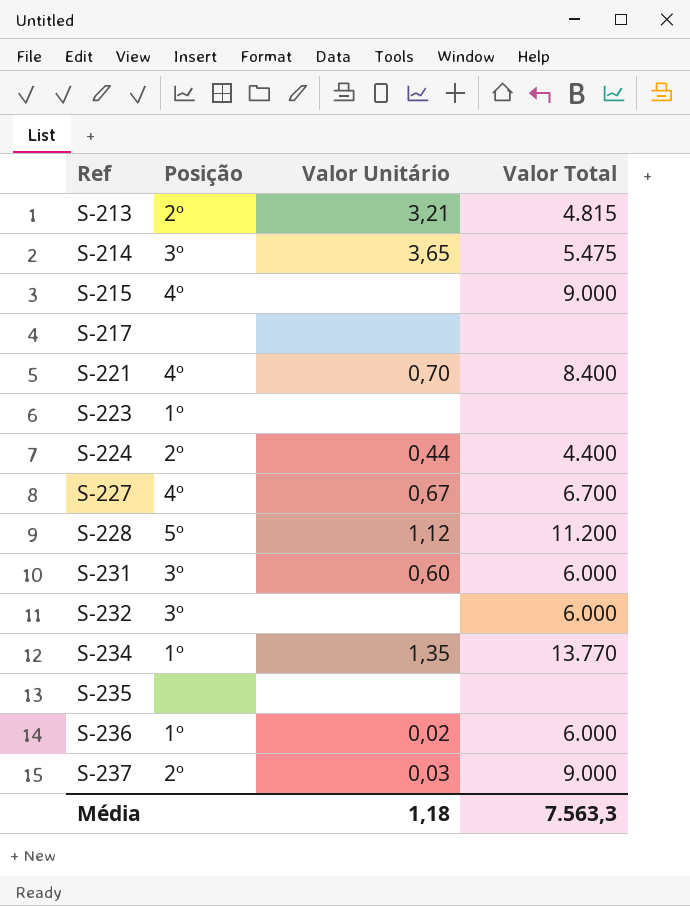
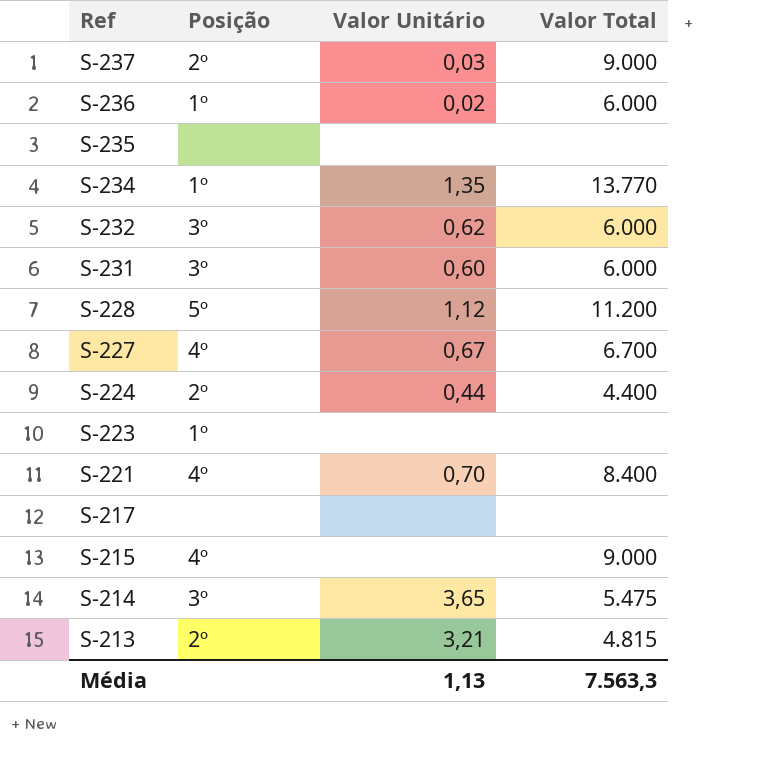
row order: Ref ascending -> Ref descending
S-232 | Valor Unitário: none -> 0,62
Média | Valor Unitário: 1,18 -> 1,13

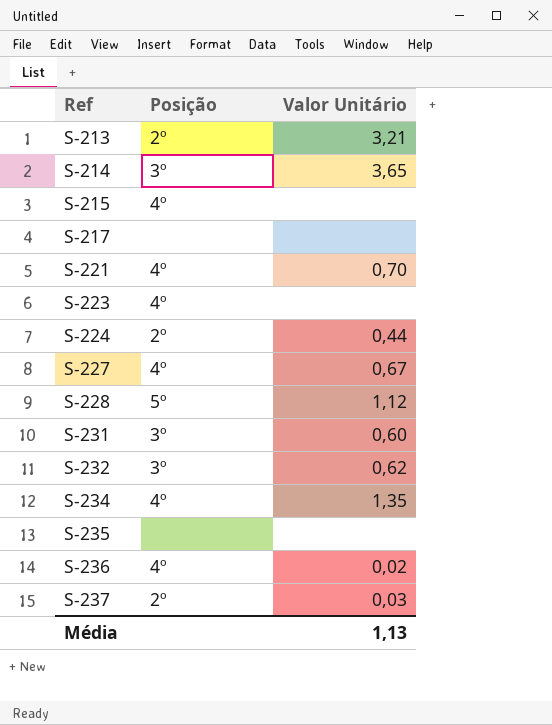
row order: Ref descending -> Ref ascending
column Valor Total | position: 4 -> none
S-223 | Posição: 1º -> 4º
S-234 | Posição: 1º -> 4º
S-236 | Posição: 1º -> 4º

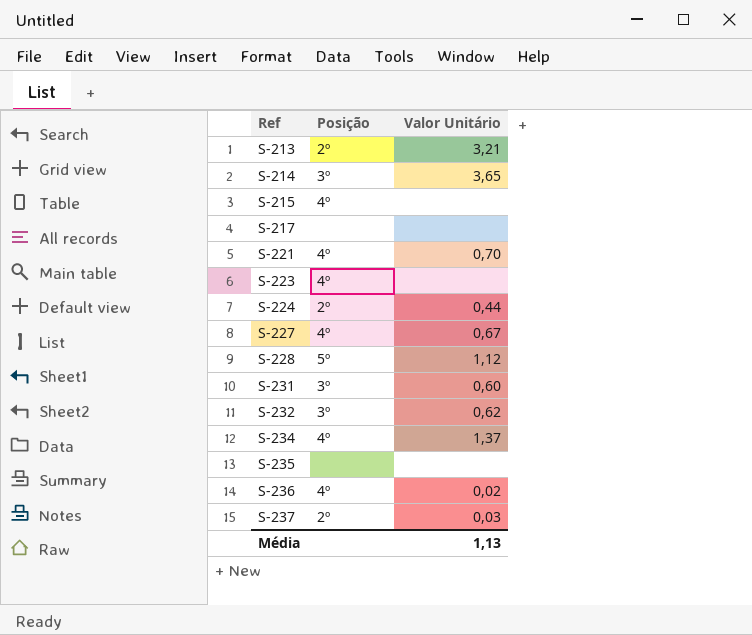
S-234 | Valor Unitário: 1,35 -> 1,37

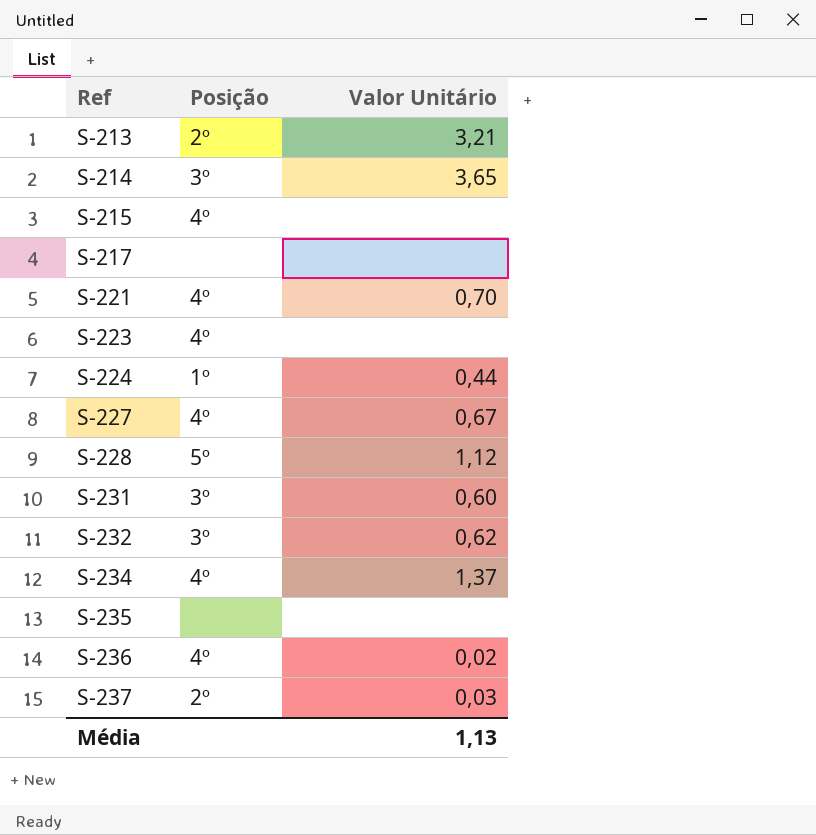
S-224 | Posição: 2º -> 1º

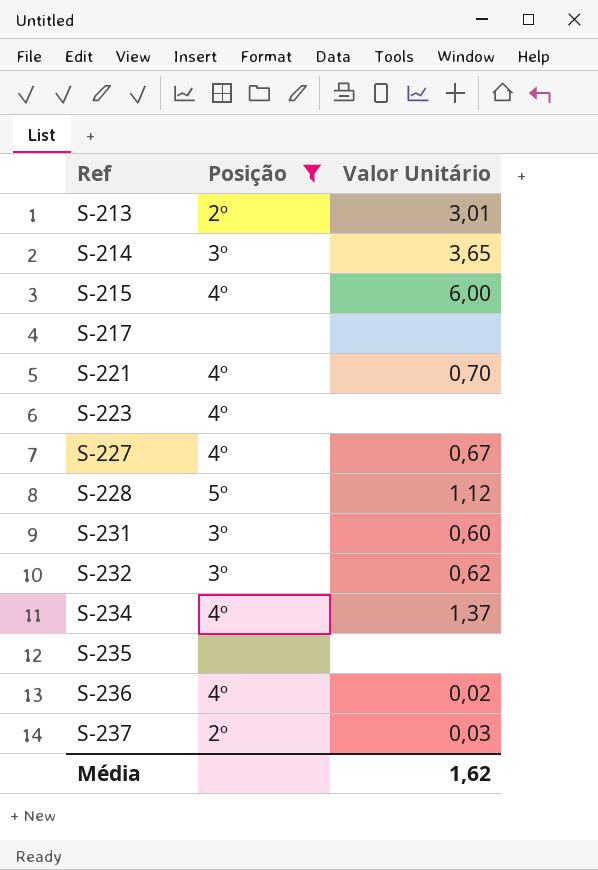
filter: none -> Posição != 1º
S-213 | Valor Unitário: 3,21 -> 3,01
S-215 | Valor Unitário: none -> 6,00
Média | Valor Unitário: 1,13 -> 1,62

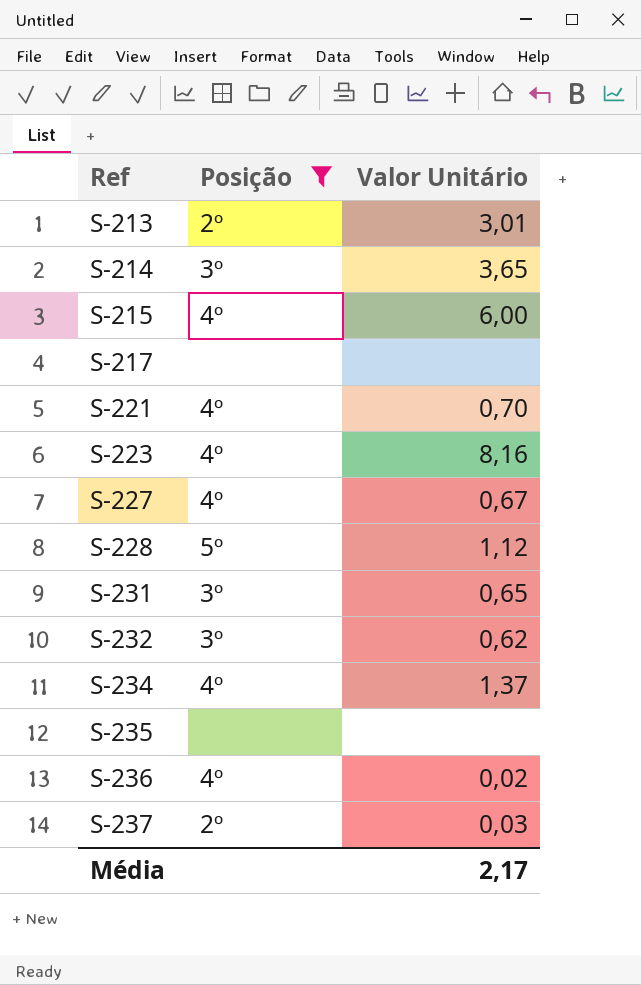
S-223 | Valor Unitário: none -> 8,16
S-231 | Valor Unitário: 0,60 -> 0,65
Média | Valor Unitário: 1,62 -> 2,17

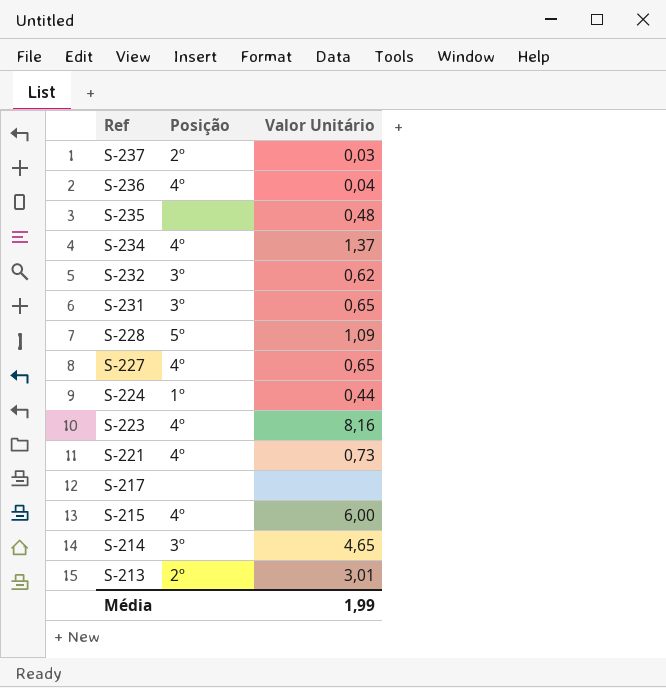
filter: Posição != 1º -> none
row order: Ref ascending -> Ref descending
S-236 | Valor Unitário: 0,02 -> 0,04
S-235 | Valor Unitário: none -> 0,48
S-228 | Valor Unitário: 1,12 -> 1,09
S-227 | Valor Unitário: 0,67 -> 0,65
S-221 | Valor Unitário: 0,70 -> 0,73
S-214 | Valor Unitário: 3,65 -> 4,65
Média | Valor Unitário: 2,17 -> 1,99

